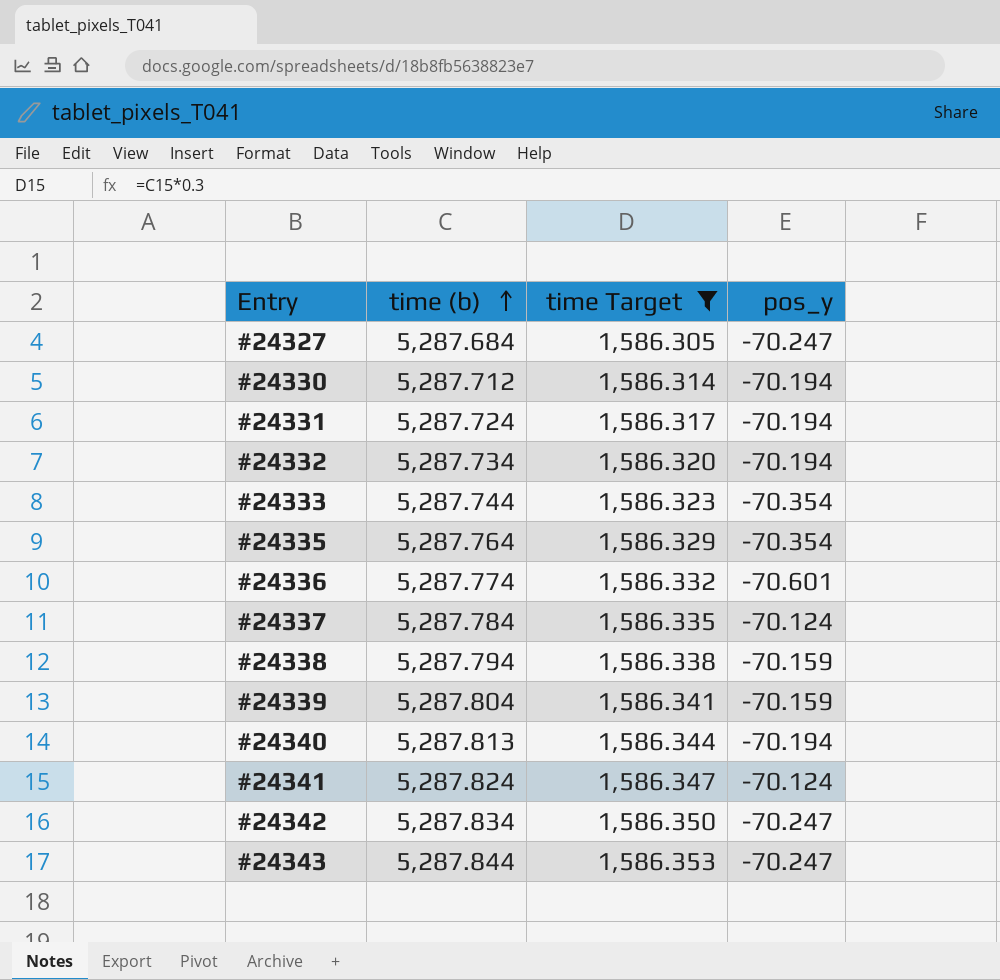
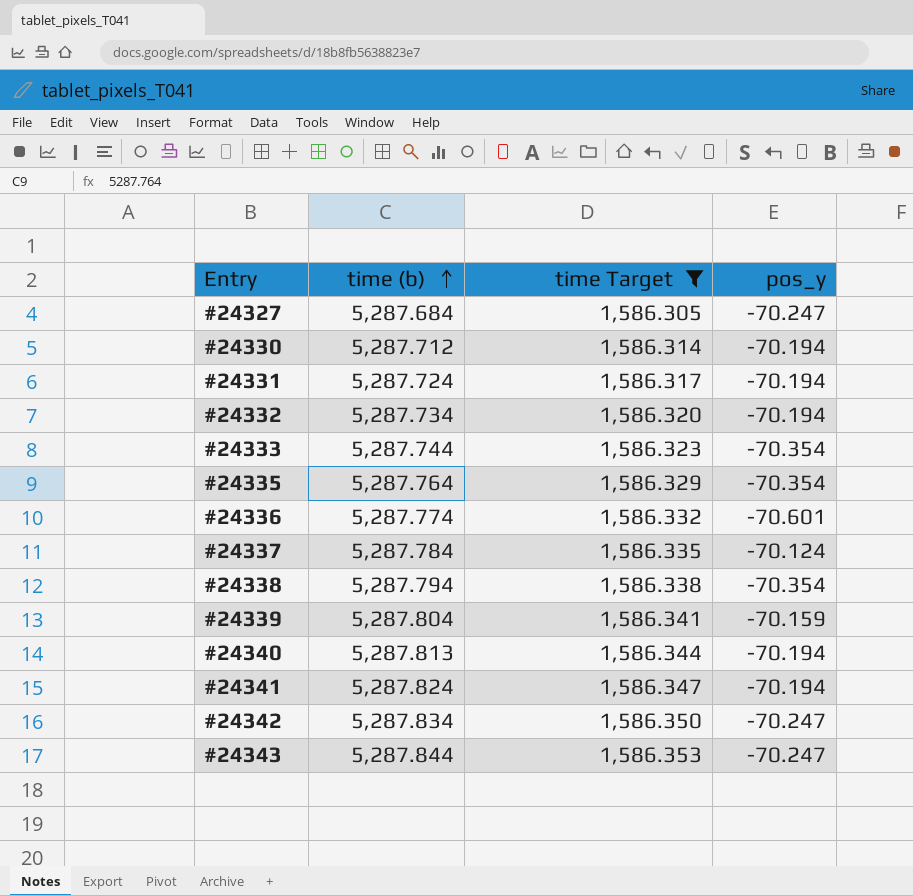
#24338 | pos_y: -70.159 -> -70.354
#24341 | pos_y: -70.124 -> -70.194

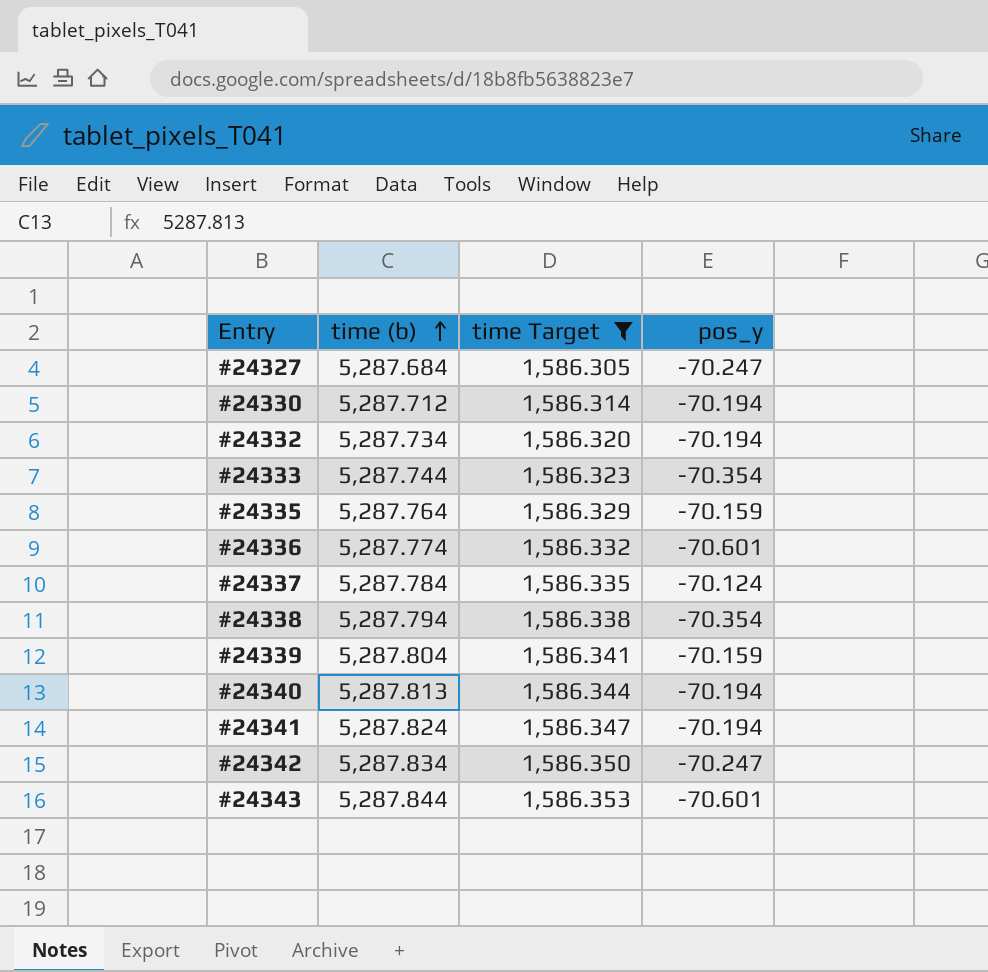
row #24331: 5,287.724 | 1,586.317 | -70.194 -> none
#24335 | pos_y: -70.354 -> -70.159
#24343 | pos_y: -70.247 -> -70.601

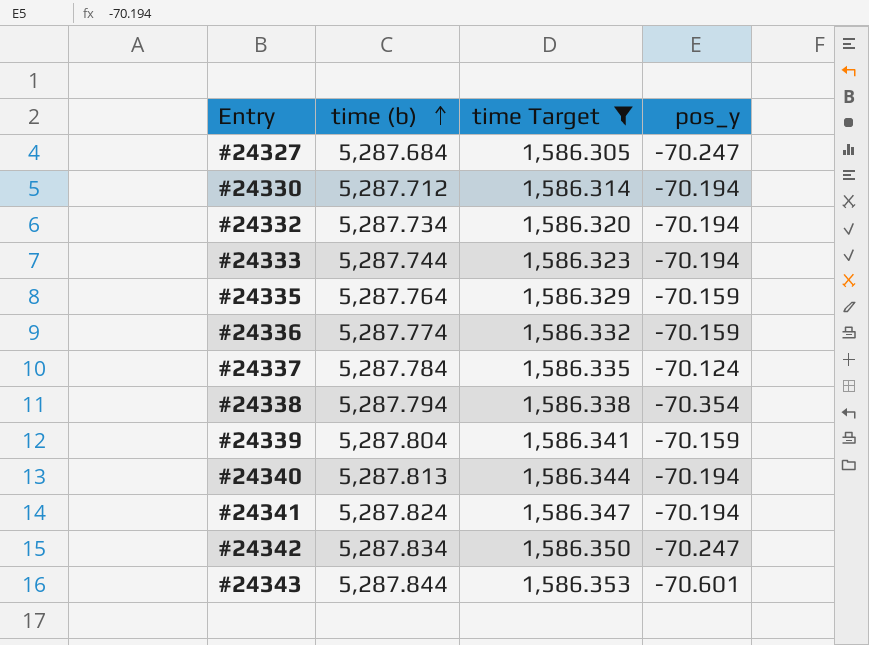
#24333 | pos_y: -70.354 -> -70.194
#24336 | pos_y: -70.601 -> -70.159

